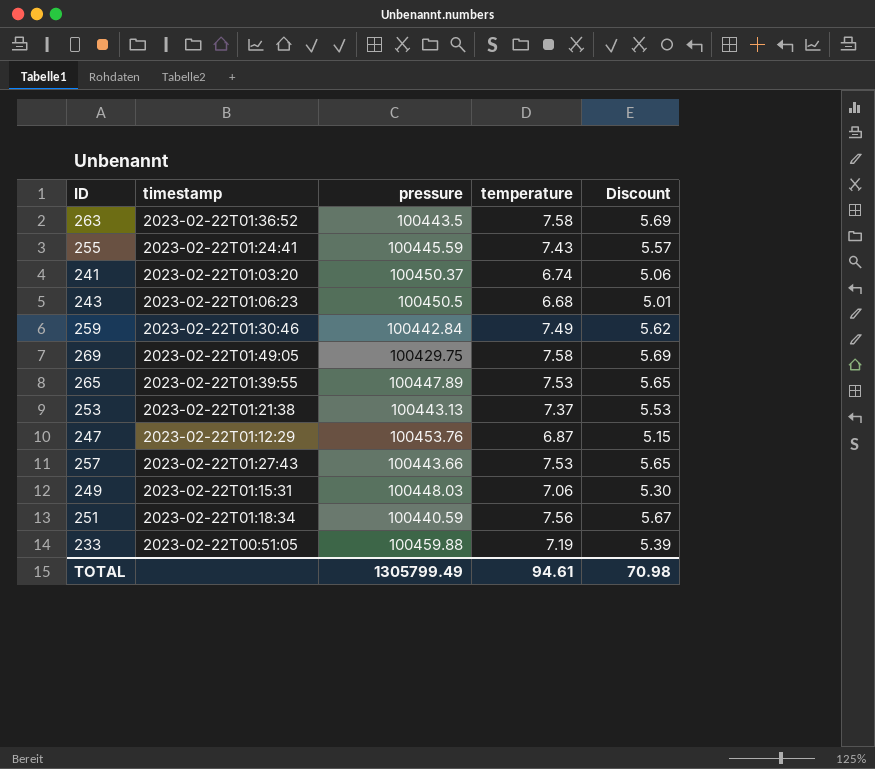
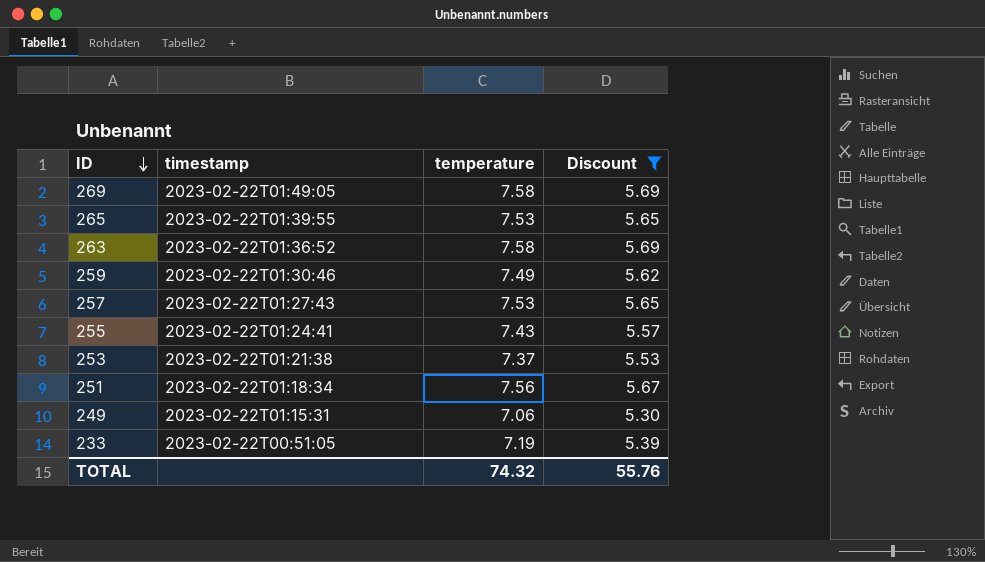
filter: none -> Discount >= 5.30
row order: none -> ID descending
column pressure | position: 3 -> none
TOTAL | temperature: 94.61 -> 74.32
TOTAL | Discount: 70.98 -> 55.76

